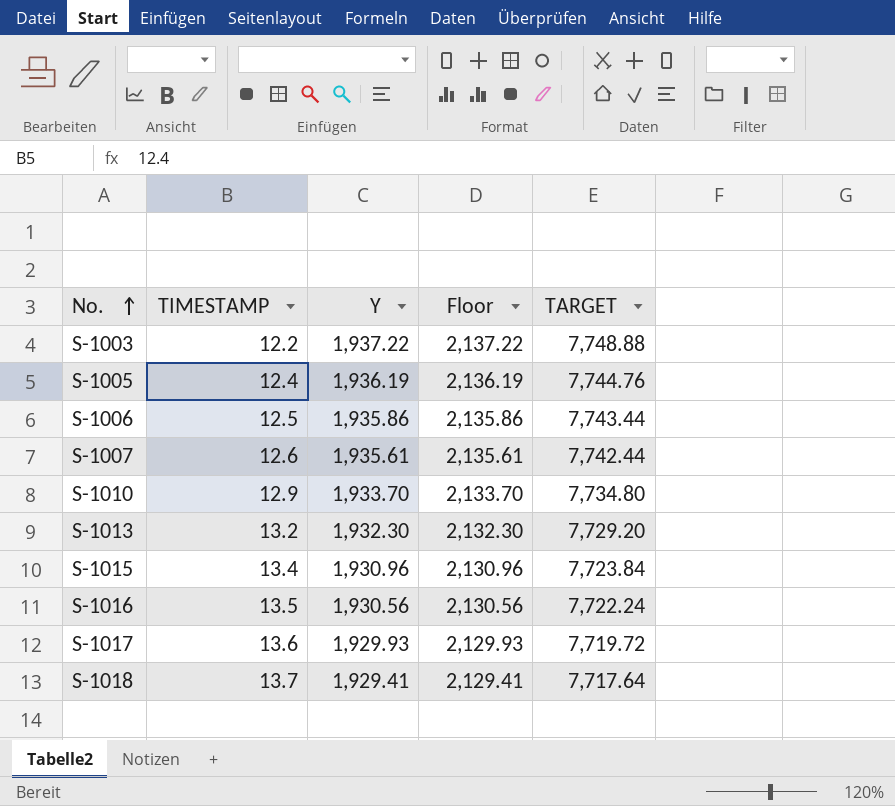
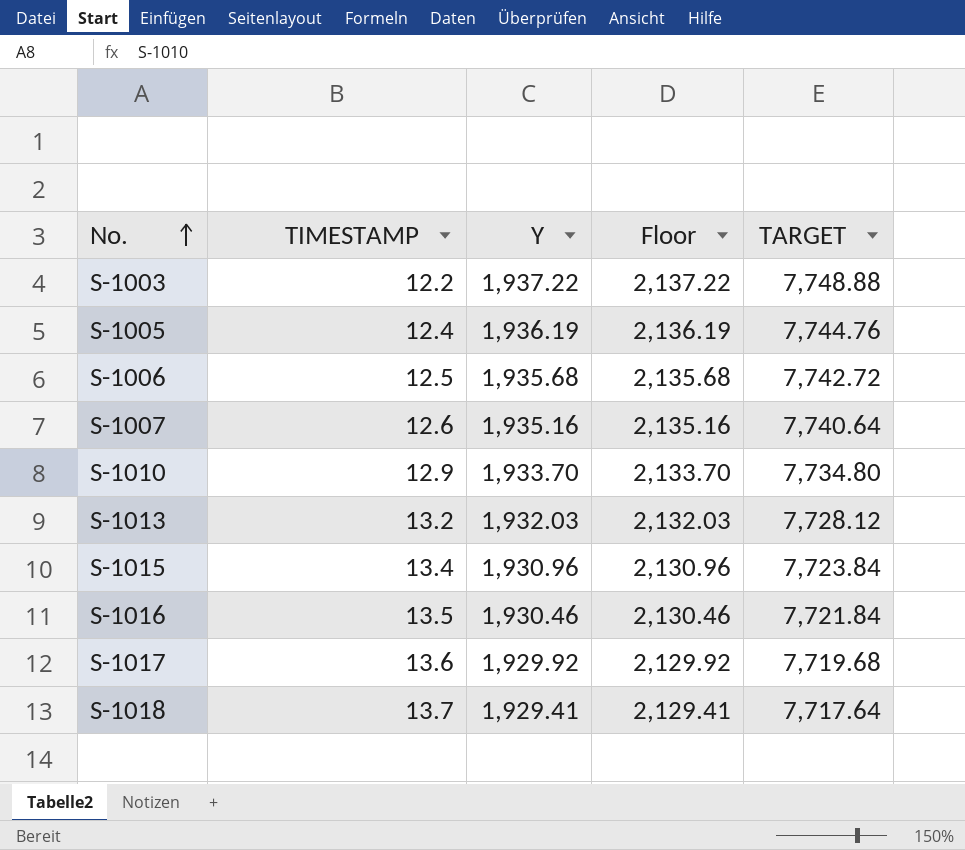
S-1006 | Y: 1,935.86 -> 1,935.68
S-1006 | Floor: 2,135.86 -> 2,135.68
S-1006 | TARGET: 7,743.44 -> 7,742.72
S-1007 | Y: 1,935.61 -> 1,935.16
S-1007 | Floor: 2,135.61 -> 2,135.16
S-1007 | TARGET: 7,742.44 -> 7,740.64
S-1013 | Y: 1,932.30 -> 1,932.03
S-1013 | Floor: 2,132.30 -> 2,132.03
S-1013 | TARGET: 7,729.20 -> 7,728.12
S-1016 | Y: 1,930.56 -> 1,930.46
S-1016 | Floor: 2,130.56 -> 2,130.46
S-1016 | TARGET: 7,722.24 -> 7,721.84
S-1017 | Y: 1,929.93 -> 1,929.92
S-1017 | Floor: 2,129.93 -> 2,129.92
S-1017 | TARGET: 7,719.72 -> 7,719.68

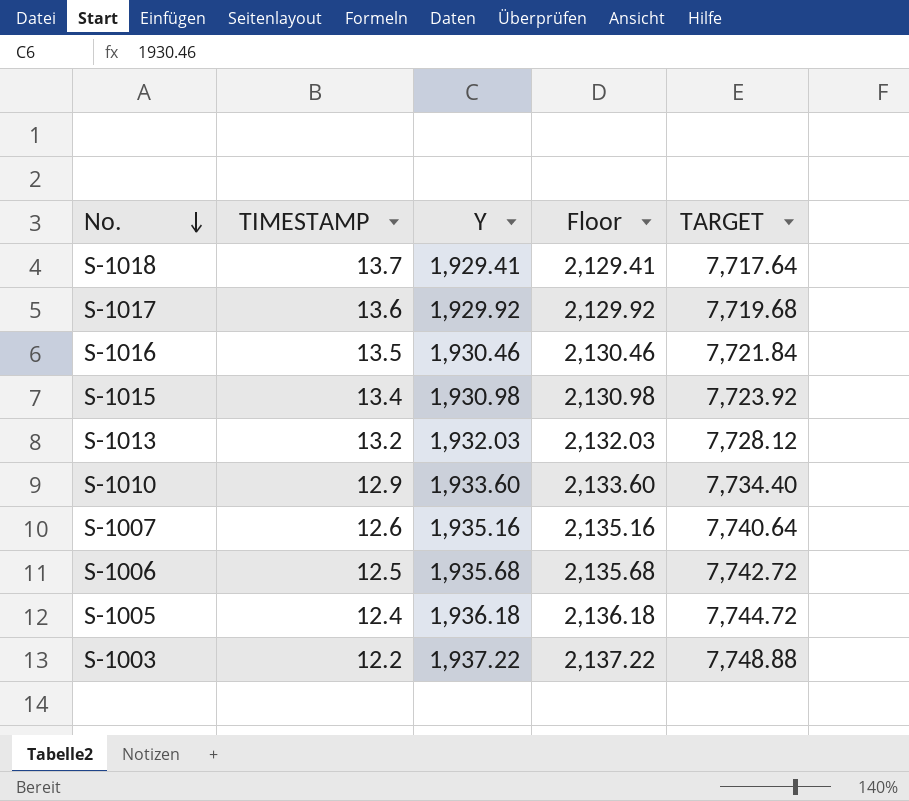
row order: No. ascending -> No. descending
S-1015 | Y: 1,930.96 -> 1,930.98
S-1015 | Floor: 2,130.96 -> 2,130.98
S-1015 | TARGET: 7,723.84 -> 7,723.92
S-1010 | Y: 1,933.70 -> 1,933.60
S-1010 | Floor: 2,133.70 -> 2,133.60
S-1010 | TARGET: 7,734.80 -> 7,734.40
S-1005 | Y: 1,936.19 -> 1,936.18
S-1005 | Floor: 2,136.19 -> 2,136.18
S-1005 | TARGET: 7,744.76 -> 7,744.72

